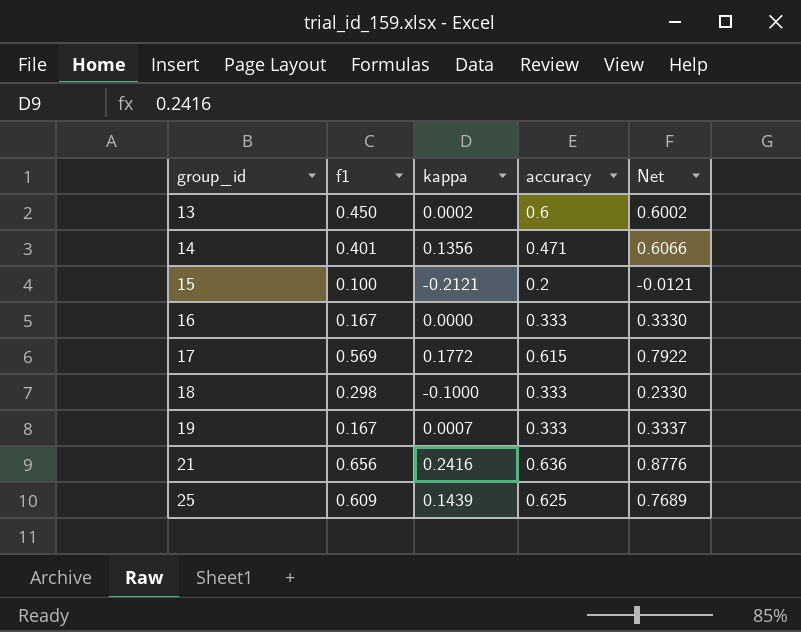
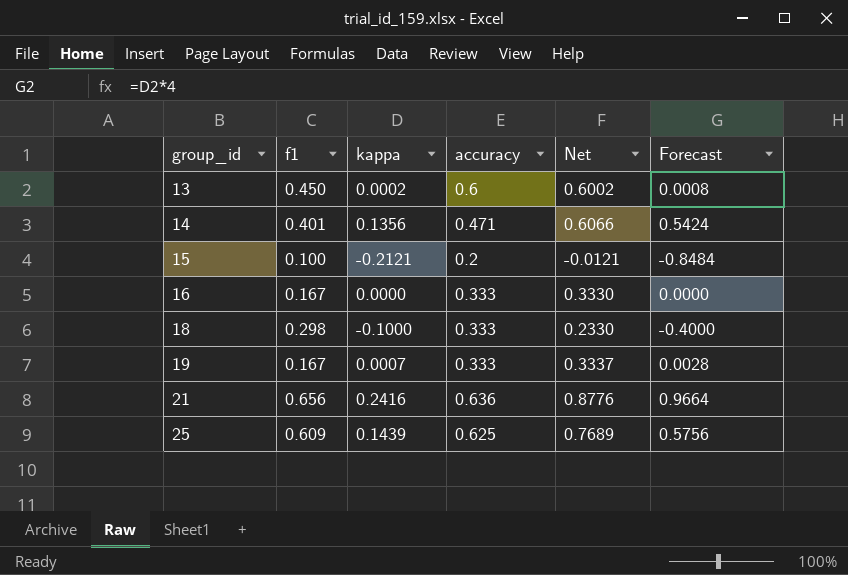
column Forecast | formula: none -> [kappa] * 4
row 17: 0.569 | 0.1772 | 0.615 | 0.7922 -> none

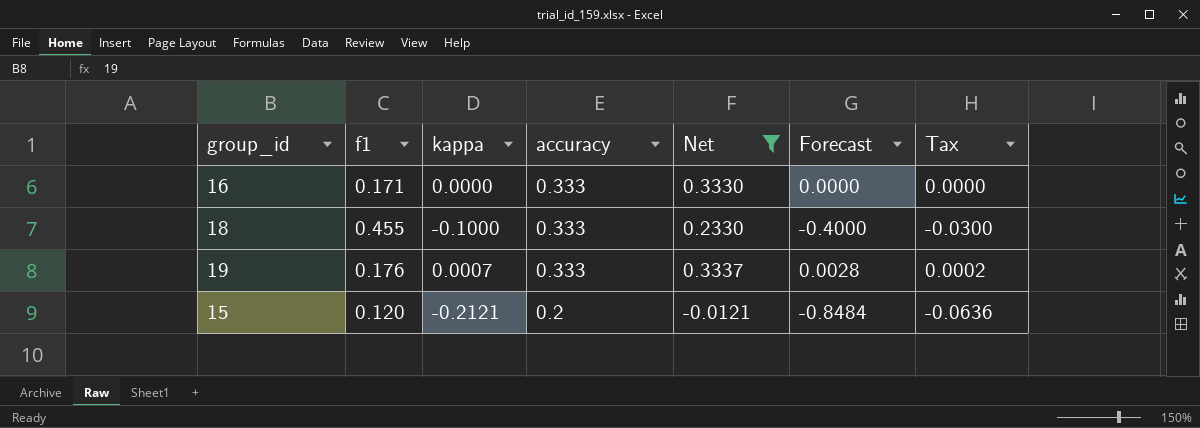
filter: none -> Net <= 0.3337
row order: group_id ascending -> accuracy descending
column Tax | formula: none -> [kappa] * 0.3
16 | f1: 0.167 -> 0.171
18 | f1: 0.298 -> 0.455
19 | f1: 0.167 -> 0.176
15 | f1: 0.100 -> 0.120

